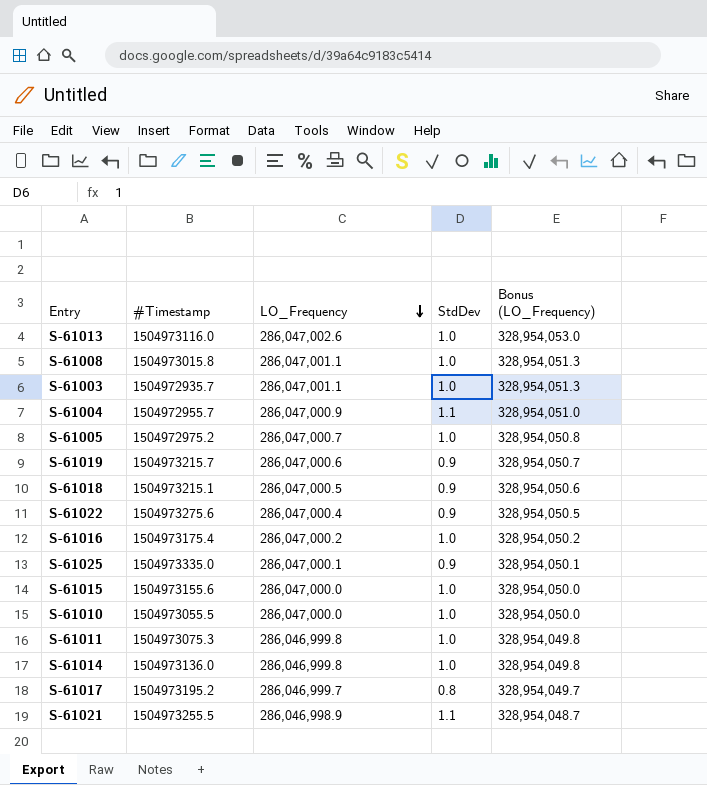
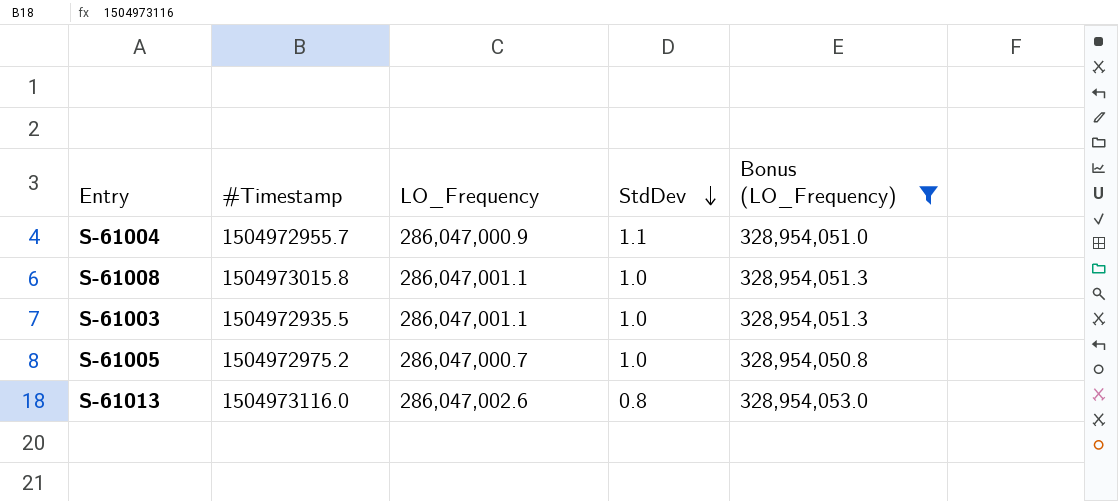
filter: none -> Bonus (LO_Frequency) >= 328,954,050.8
row order: LO_Frequency descending -> StdDev descending
S-61003 | #Timestamp: 1504972935.7 -> 1504972935.5
S-61013 | StdDev: 1.0 -> 0.8

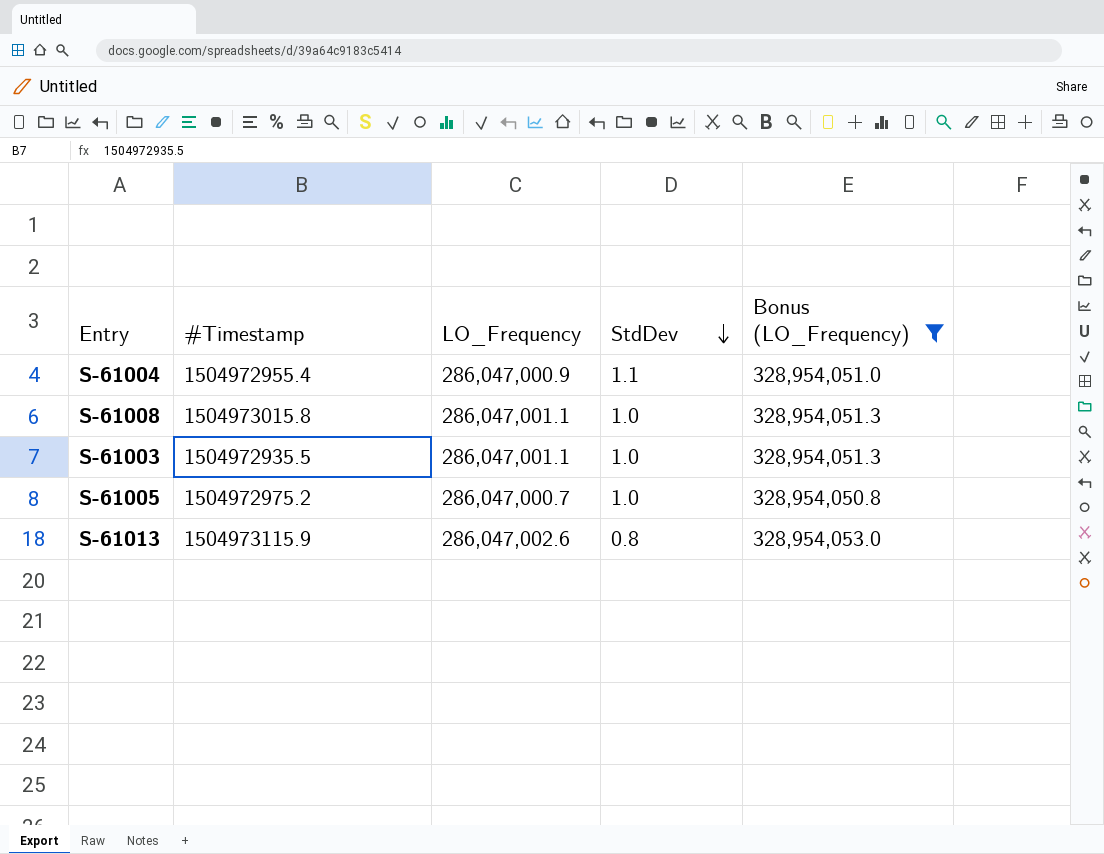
S-61004 | #Timestamp: 1504972955.7 -> 1504972955.4
S-61013 | #Timestamp: 1504973116.0 -> 1504973115.9

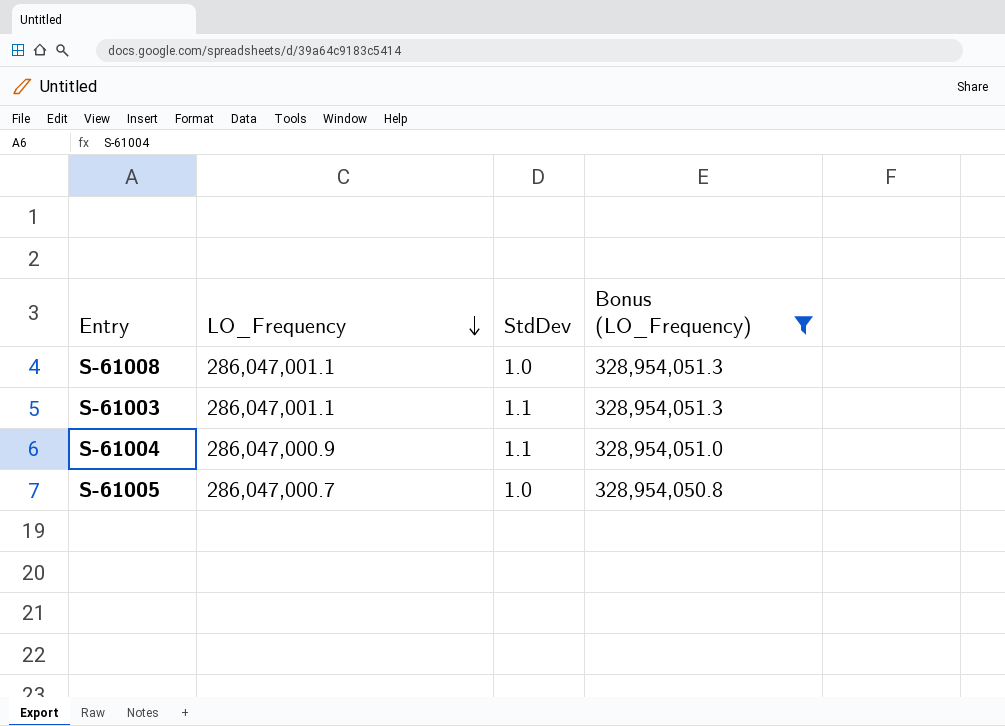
row order: StdDev descending -> LO_Frequency descending
column #Timestamp | position: 2 -> none
row S-61013: 1504973115.9 | 286,047,002.6 | 0.8 | 328,954,053.0 -> none
S-61003 | StdDev: 1.0 -> 1.1

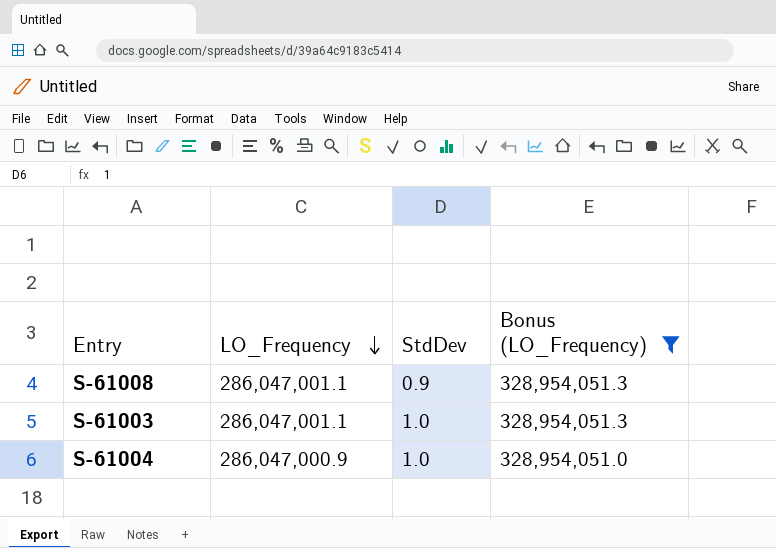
row S-61005: 286,047,000.7 | 1.0 | 328,954,050.8 -> none
S-61008 | StdDev: 1.0 -> 0.9
S-61003 | StdDev: 1.1 -> 1.0
S-61004 | StdDev: 1.1 -> 1.0

